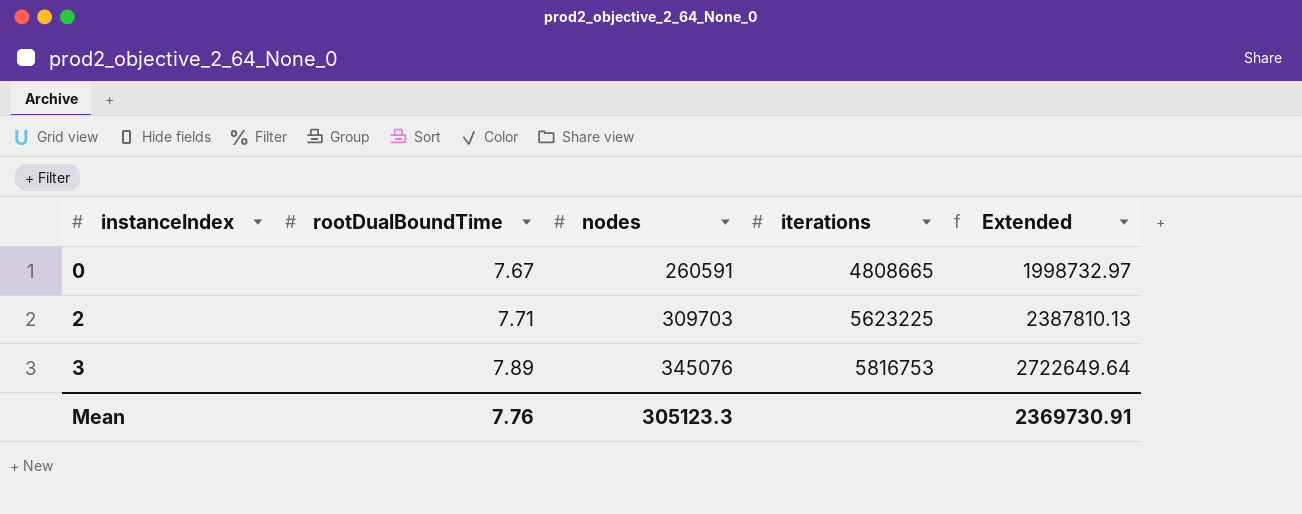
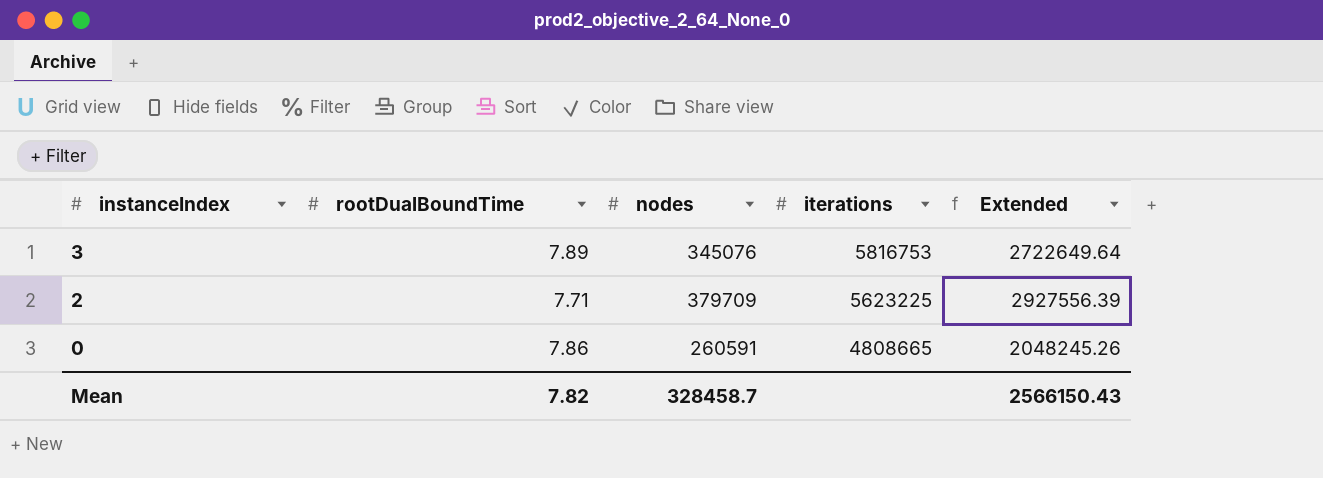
row order: instanceIndex ascending -> instanceIndex descending
2 | nodes: 309703 -> 379709
2 | Extended: 2387810.13 -> 2927556.39
0 | rootDualBoundTime: 7.67 -> 7.86
0 | Extended: 1998732.97 -> 2048245.26
Mean | rootDualBoundTime: 7.76 -> 7.82
Mean | nodes: 305123.3 -> 328458.7
Mean | Extended: 2369730.91 -> 2566150.43

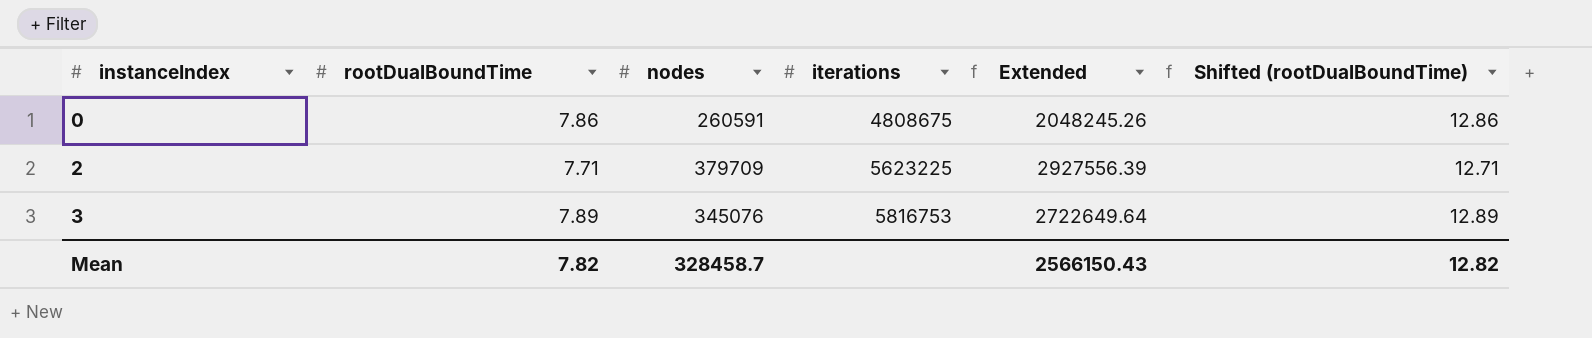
row order: instanceIndex descending -> instanceIndex ascending
column Shifted (rootDualBoundTime) | formula: none -> [rootDualBoundTime] + 5
0 | iterations: 4808665 -> 4808675

